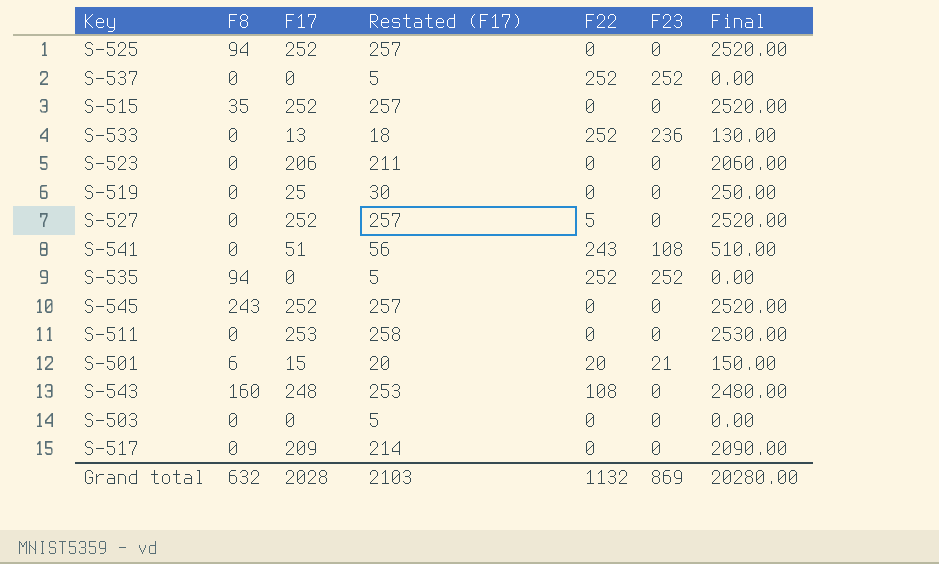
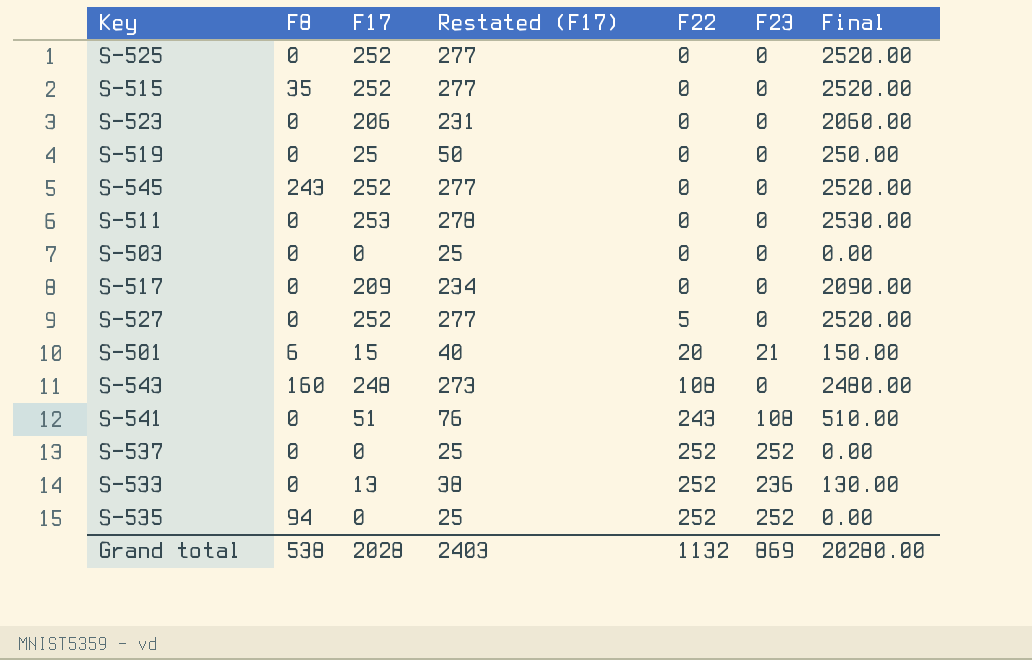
row order: none -> F22 ascending
column Restated (F17) | formula: [F17] + 5 -> [F17] + 25
S-525 | F8: 94 -> 0
Grand total | F8: 632 -> 538
Grand total | Restated (F17): 2103 -> 2403

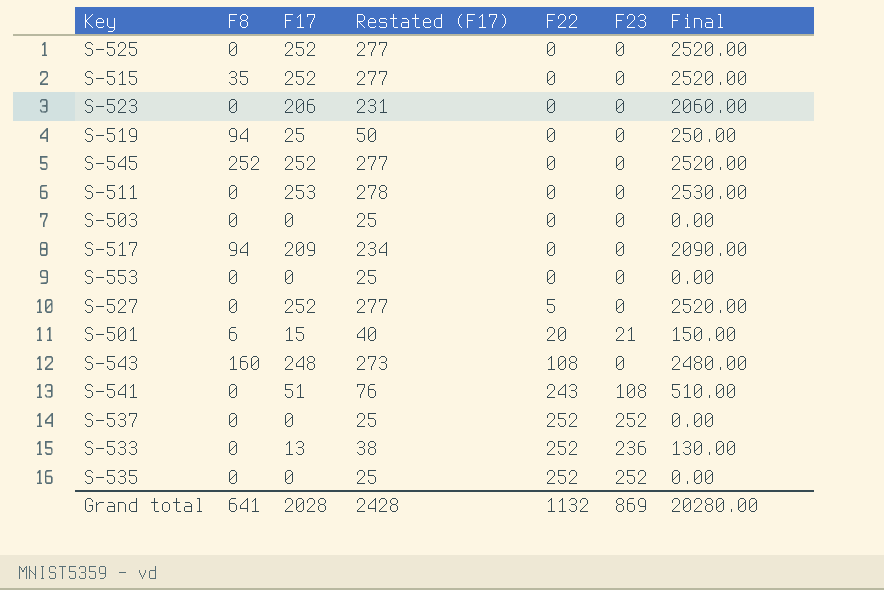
S-519 | F8: 0 -> 94
S-545 | F8: 243 -> 252
S-517 | F8: 0 -> 94
row S-553: none -> 0 | 0 | 25 | 0 | 0 | 0.00
S-535 | F8: 94 -> 0
Grand total | F8: 538 -> 641
Grand total | Restated (F17): 2403 -> 2428

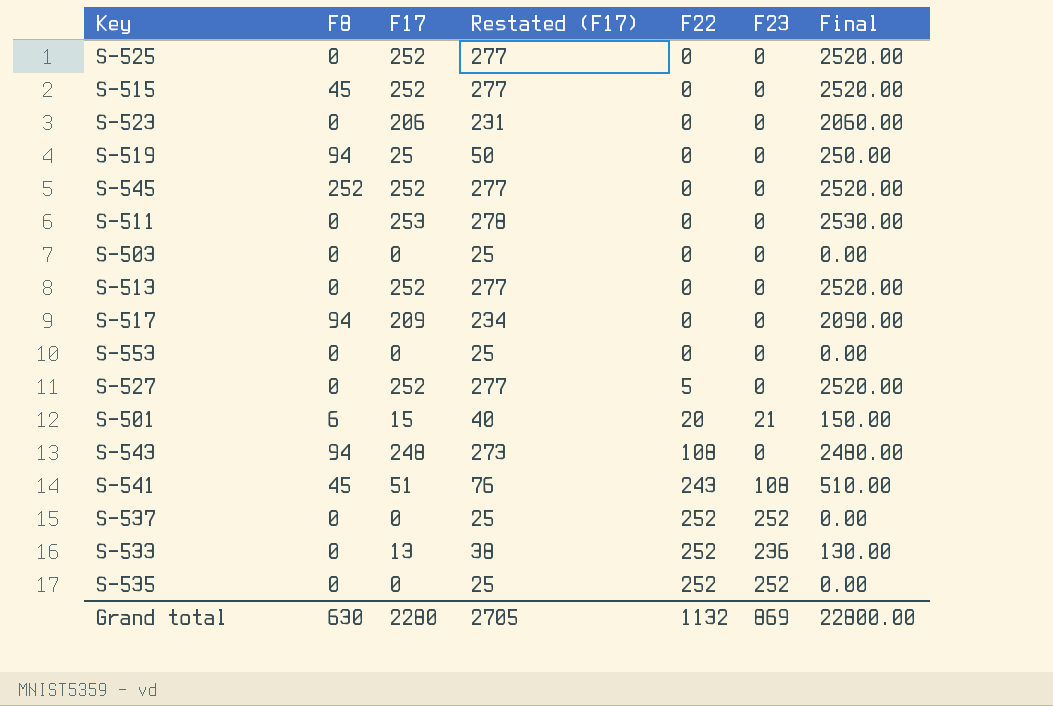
S-515 | F8: 35 -> 45
row S-513: none -> 0 | 252 | 277 | 0 | 0 | 2520.00
S-543 | F8: 160 -> 94
S-541 | F8: 0 -> 45
Grand total | F8: 641 -> 630
Grand total | F17: 2028 -> 2280
Grand total | Restated (F17): 2428 -> 2705
Grand total | Final: 20280.00 -> 22800.00

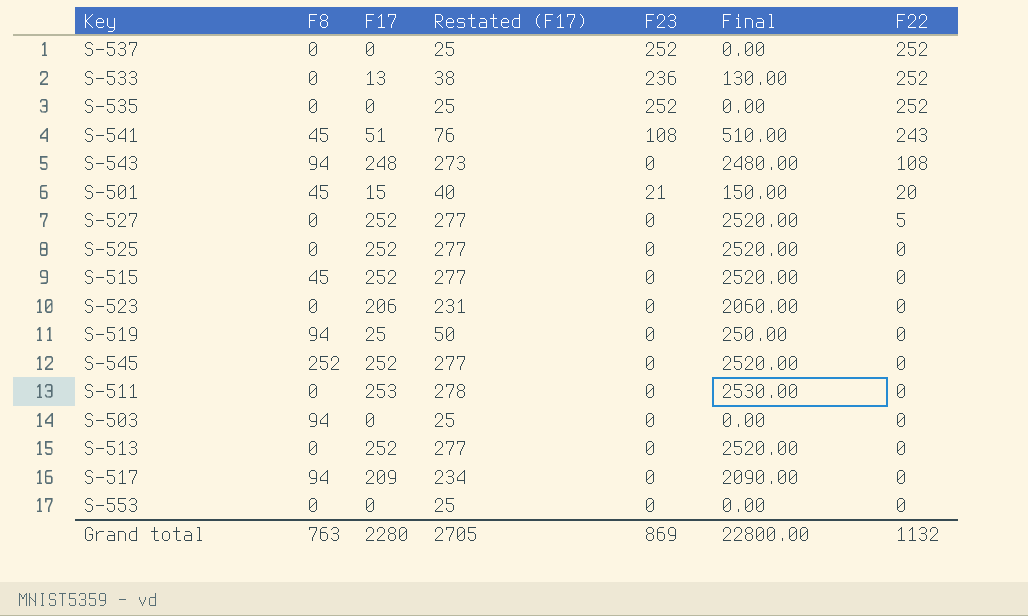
row order: F22 ascending -> F22 descending
column F22 | position: 5 -> 7
S-501 | F8: 6 -> 45
S-503 | F8: 0 -> 94
Grand total | F8: 630 -> 763

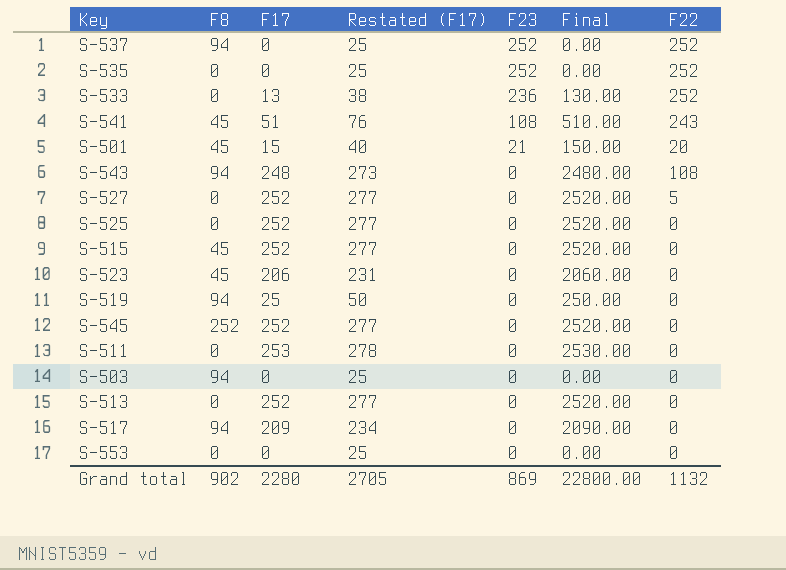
row order: F22 descending -> F23 descending
S-537 | F8: 0 -> 94
S-523 | F8: 0 -> 45
Grand total | F8: 763 -> 902

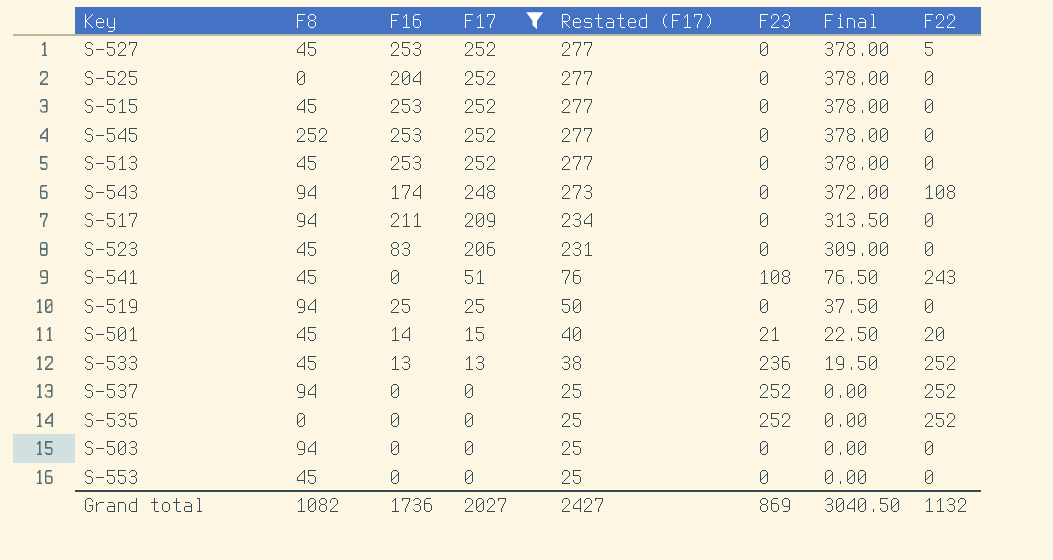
filter: none -> F17 != 253
row order: F23 descending -> F17 descending
column F16 | position: none -> 3
column Final | formula: [F17] * 10 -> [F17] * 1.5
S-527 | F8: 0 -> 45
S-513 | F8: 0 -> 45
S-533 | F8: 0 -> 45
S-553 | F8: 0 -> 45
Grand total | F8: 902 -> 1082
Grand total | F17: 2280 -> 2027
Grand total | Restated (F17): 2705 -> 2427
Grand total | Final: 22800.00 -> 3040.50

